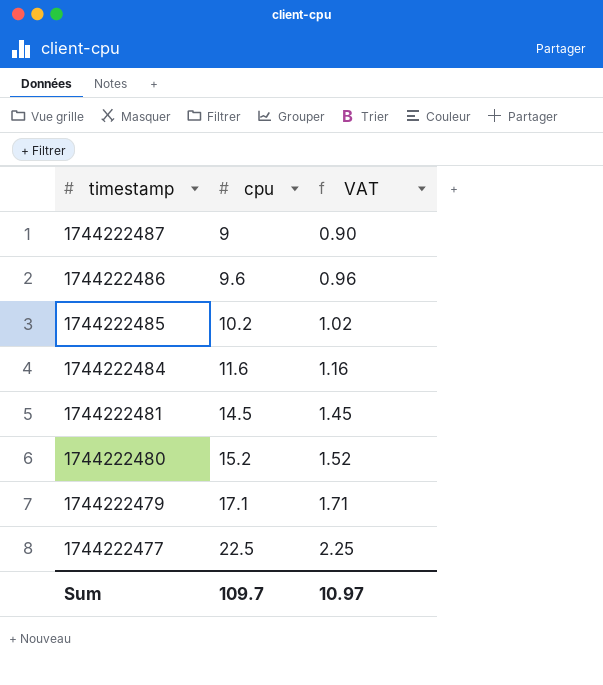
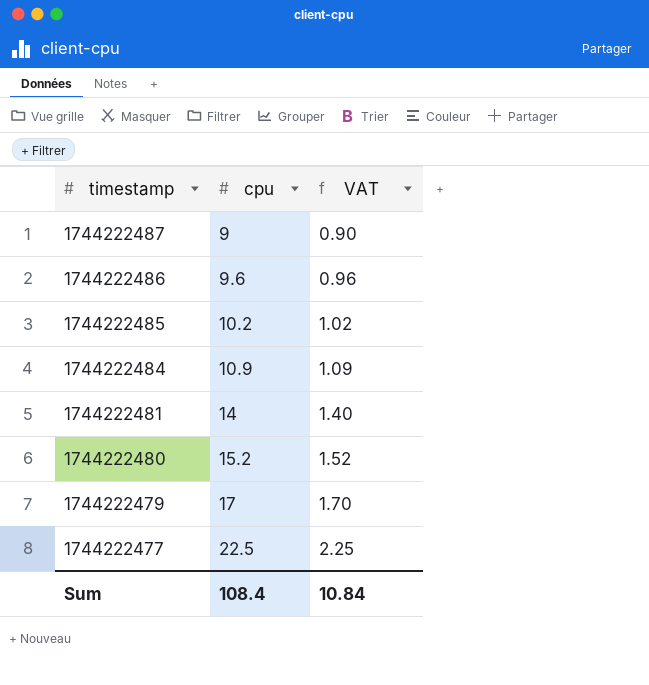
1744222484 | cpu: 11.6 -> 10.9
1744222484 | VAT: 1.16 -> 1.09
1744222481 | cpu: 14.5 -> 14
1744222481 | VAT: 1.45 -> 1.40
1744222479 | cpu: 17.1 -> 17
1744222479 | VAT: 1.71 -> 1.70
Sum | cpu: 109.7 -> 108.4
Sum | VAT: 10.97 -> 10.84

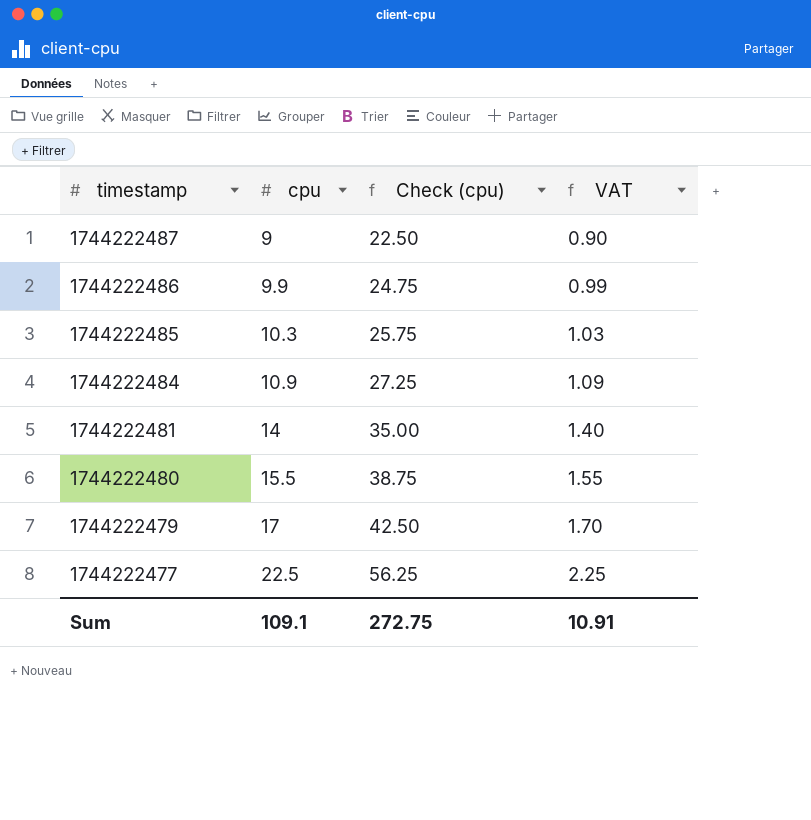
column Check (cpu) | formula: none -> [cpu] * 2.5
1744222486 | cpu: 9.6 -> 9.9
1744222486 | VAT: 0.96 -> 0.99
1744222485 | cpu: 10.2 -> 10.3
1744222485 | VAT: 1.02 -> 1.03
1744222480 | cpu: 15.2 -> 15.5
1744222480 | VAT: 1.52 -> 1.55
Sum | cpu: 108.4 -> 109.1
Sum | VAT: 10.84 -> 10.91

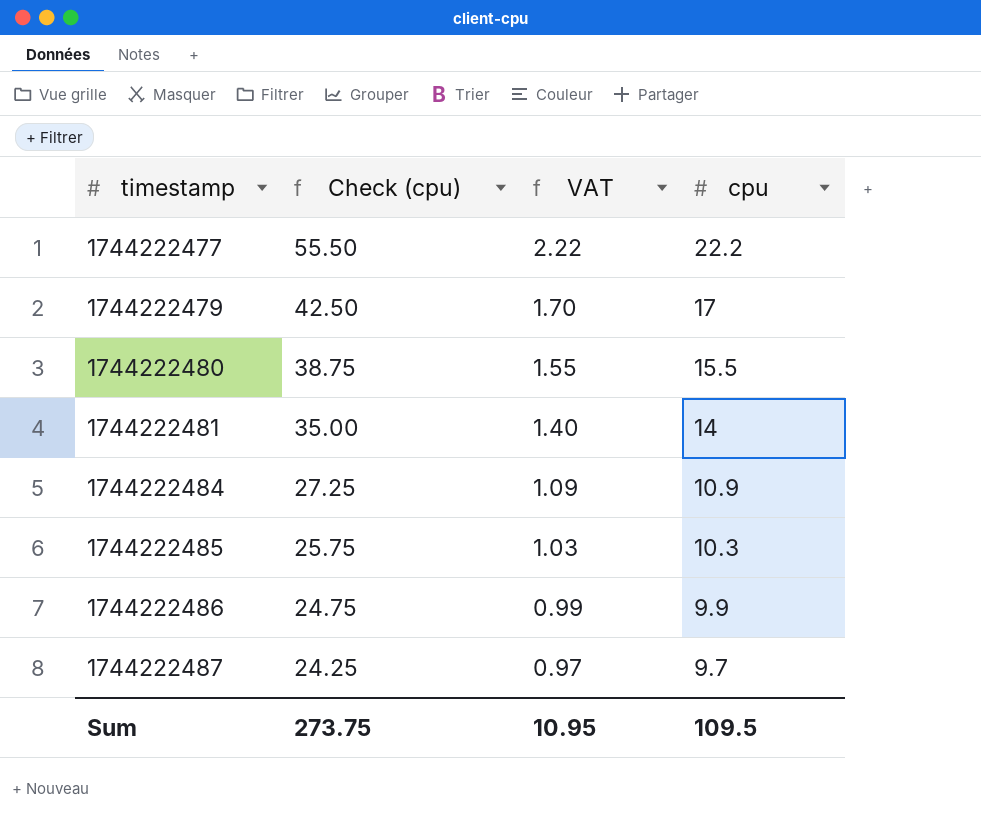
row order: timestamp descending -> timestamp ascending
column cpu | position: 2 -> 4
1744222477 | Check (cpu): 56.25 -> 55.50
1744222477 | VAT: 2.25 -> 2.22
1744222477 | cpu: 22.5 -> 22.2
1744222487 | Check (cpu): 22.50 -> 24.25
1744222487 | VAT: 0.90 -> 0.97
1744222487 | cpu: 9 -> 9.7
Sum | Check (cpu): 272.75 -> 273.75
Sum | VAT: 10.91 -> 10.95
Sum | cpu: 109.1 -> 109.5

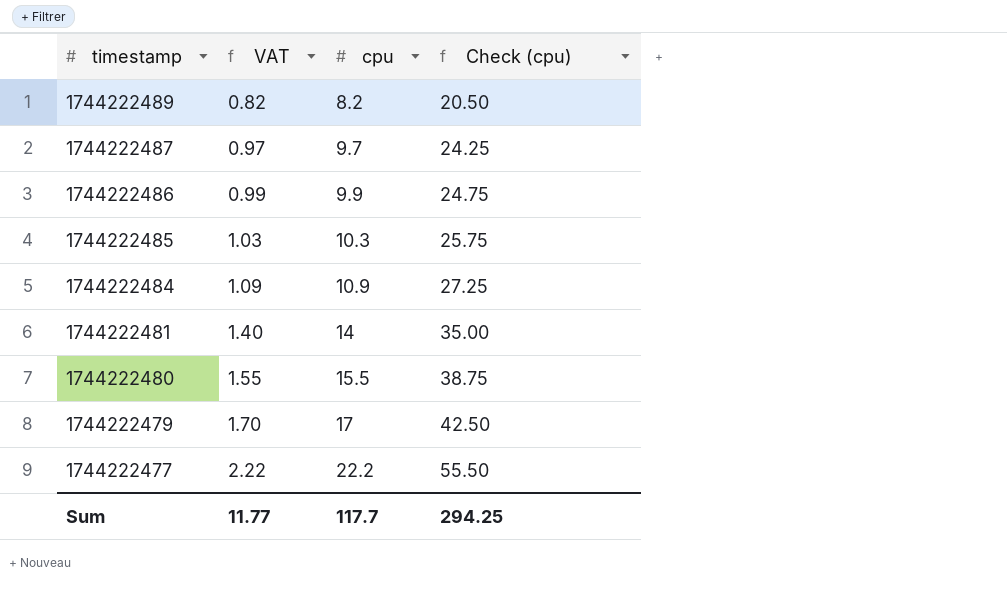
row order: timestamp ascending -> timestamp descending
column Check (cpu) | position: 2 -> 4
row 1744222489: none -> 0.82 | 8.2 | 20.50
Sum | VAT: 10.95 -> 11.77
Sum | cpu: 109.5 -> 117.7
Sum | Check (cpu): 273.75 -> 294.25

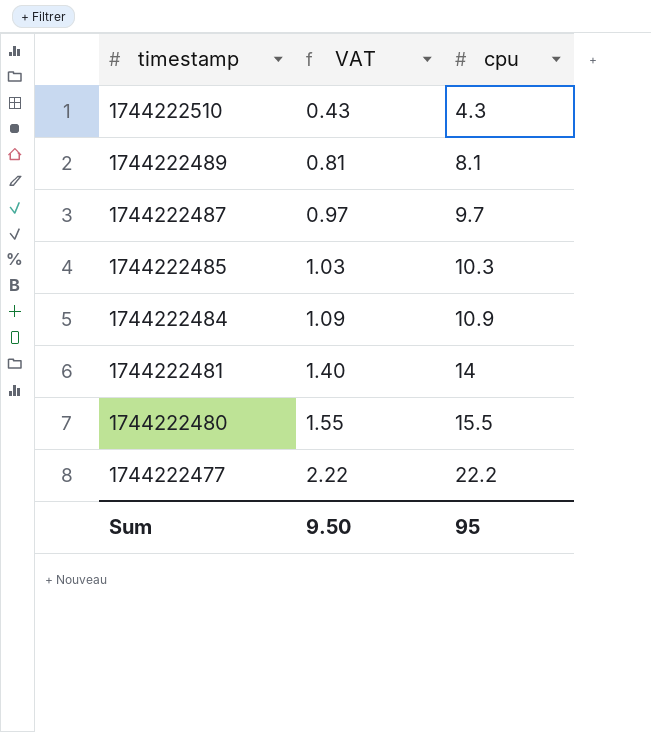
column Check (cpu) | formula: [cpu] * 2.5 -> none
row 1744222486: 0.99 | 9.9 | 24.75 -> none
row 1744222479: 1.70 | 17 | 42.50 -> none
row 1744222510: none -> 0.43 | 4.3
1744222489 | VAT: 0.82 -> 0.81
1744222489 | cpu: 8.2 -> 8.1
Sum | VAT: 11.77 -> 9.50
Sum | cpu: 117.7 -> 95

